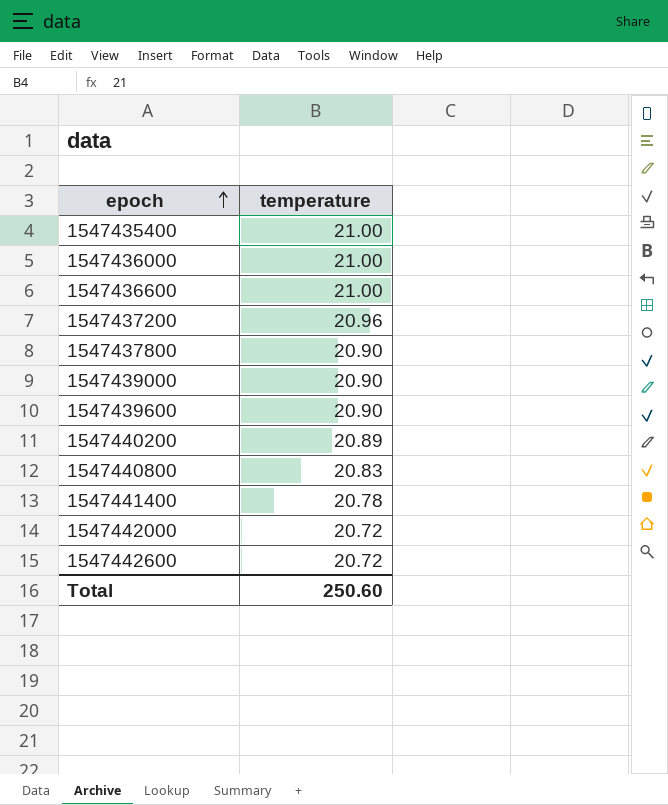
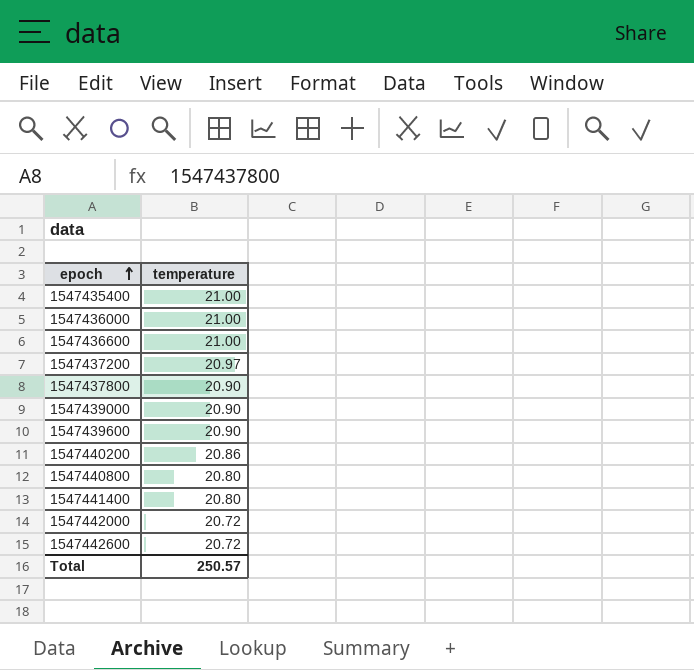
1547437200 | temperature: 20.96 -> 20.97
1547440200 | temperature: 20.89 -> 20.86
1547440800 | temperature: 20.83 -> 20.80
1547441400 | temperature: 20.78 -> 20.80
Total | temperature: 250.60 -> 250.57

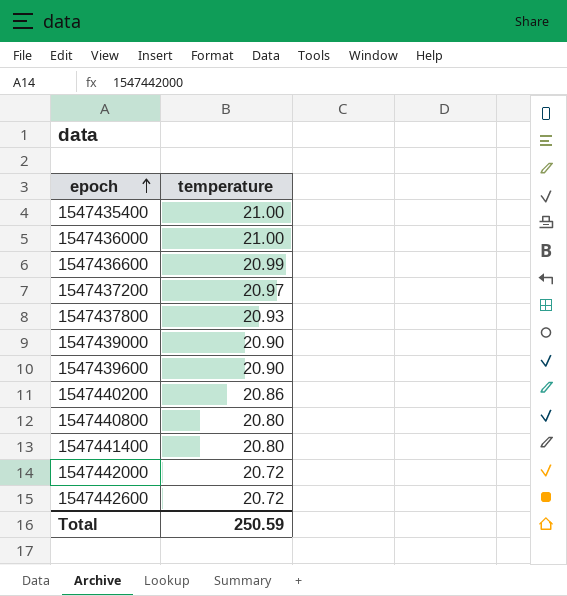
1547436600 | temperature: 21.00 -> 20.99
1547437800 | temperature: 20.90 -> 20.93
Total | temperature: 250.57 -> 250.59

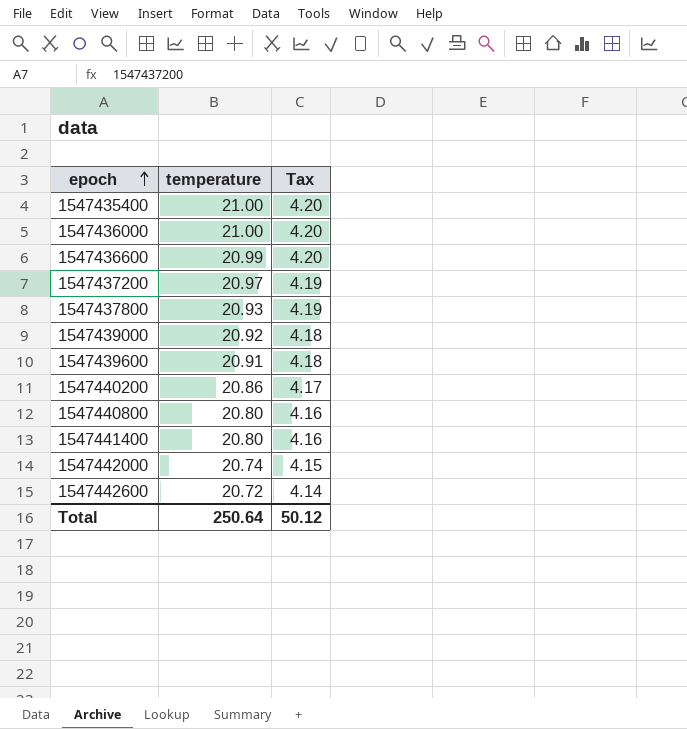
column Tax | formula: none -> [temperature] * 0.2
1547439000 | temperature: 20.90 -> 20.92
1547439600 | temperature: 20.90 -> 20.91
1547442000 | temperature: 20.72 -> 20.74
Total | temperature: 250.59 -> 250.64

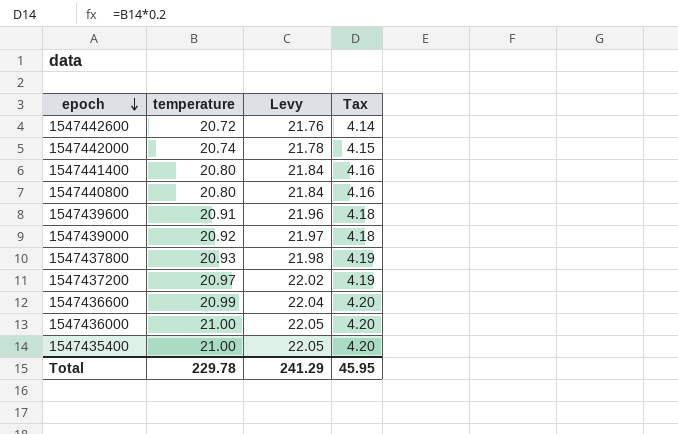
row order: epoch ascending -> epoch descending
column Levy | formula: none -> [temperature] * 1.05
row 1547440200: 20.86 | 4.17 -> none
Total | temperature: 250.64 -> 229.78
Total | Tax: 50.12 -> 45.95

